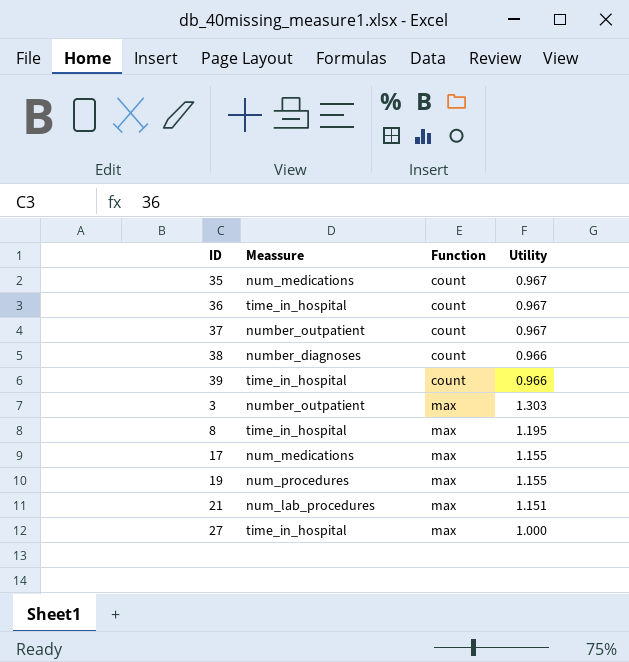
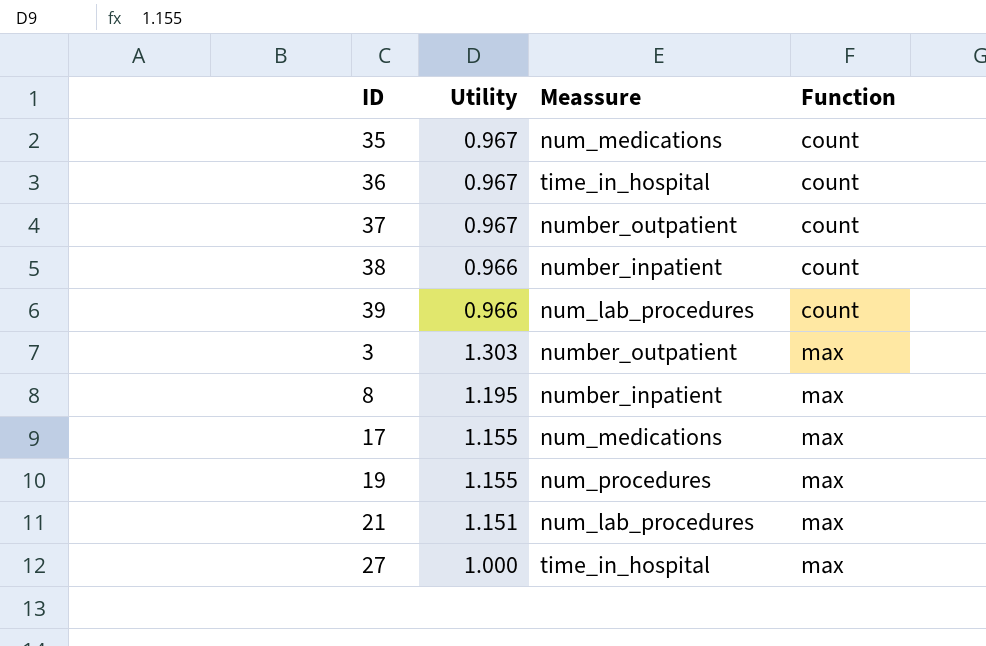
column Utility | position: 4 -> 2
38 | Meassure: number_diagnoses -> number_inpatient
39 | Meassure: time_in_hospital -> num_lab_procedures
8 | Meassure: time_in_hospital -> number_inpatient

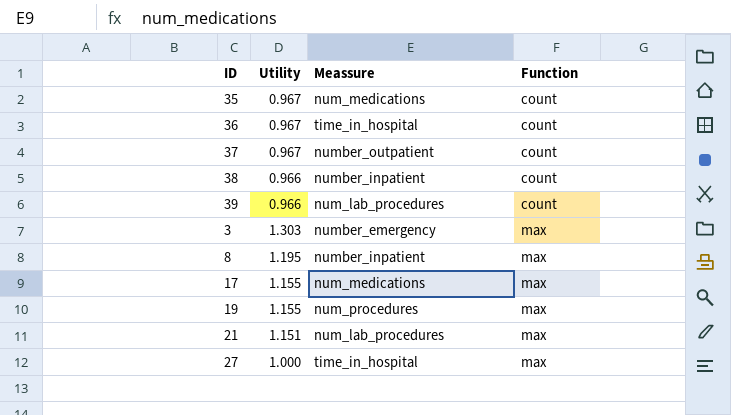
3 | Meassure: number_outpatient -> number_emergency

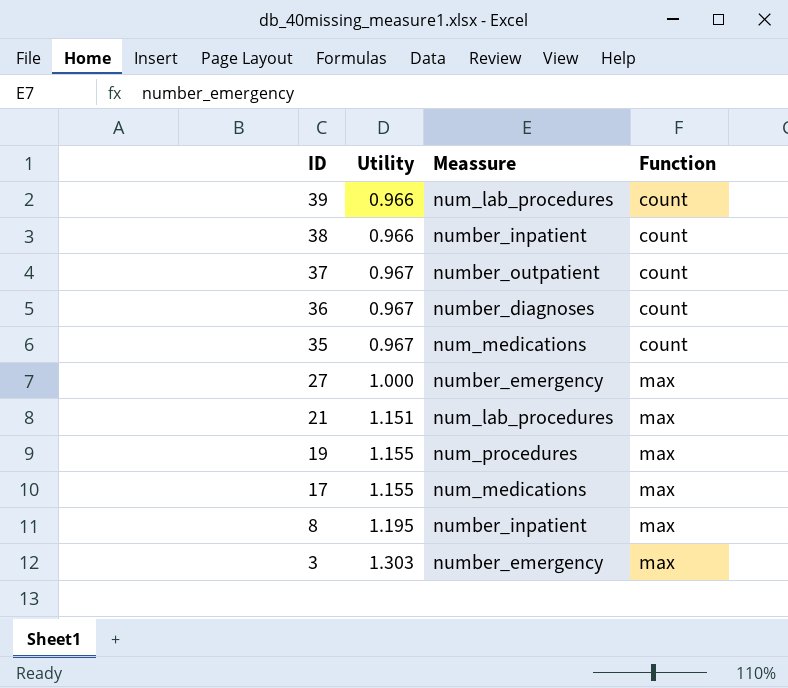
row order: Function ascending -> ID descending
36 | Meassure: time_in_hospital -> number_diagnoses
27 | Meassure: time_in_hospital -> number_emergency

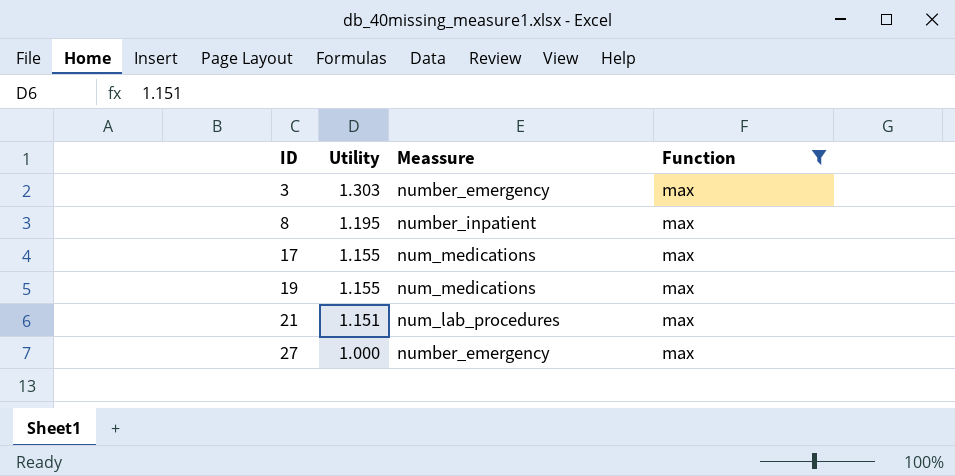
filter: none -> Function = max
row order: ID descending -> ID ascending
19 | Meassure: num_procedures -> num_medications

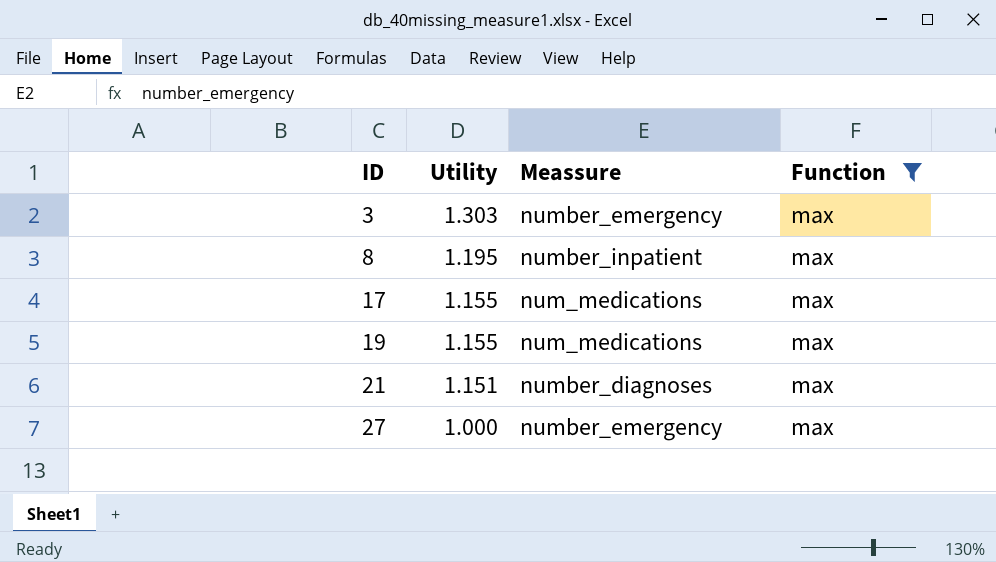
21 | Meassure: num_lab_procedures -> number_diagnoses

